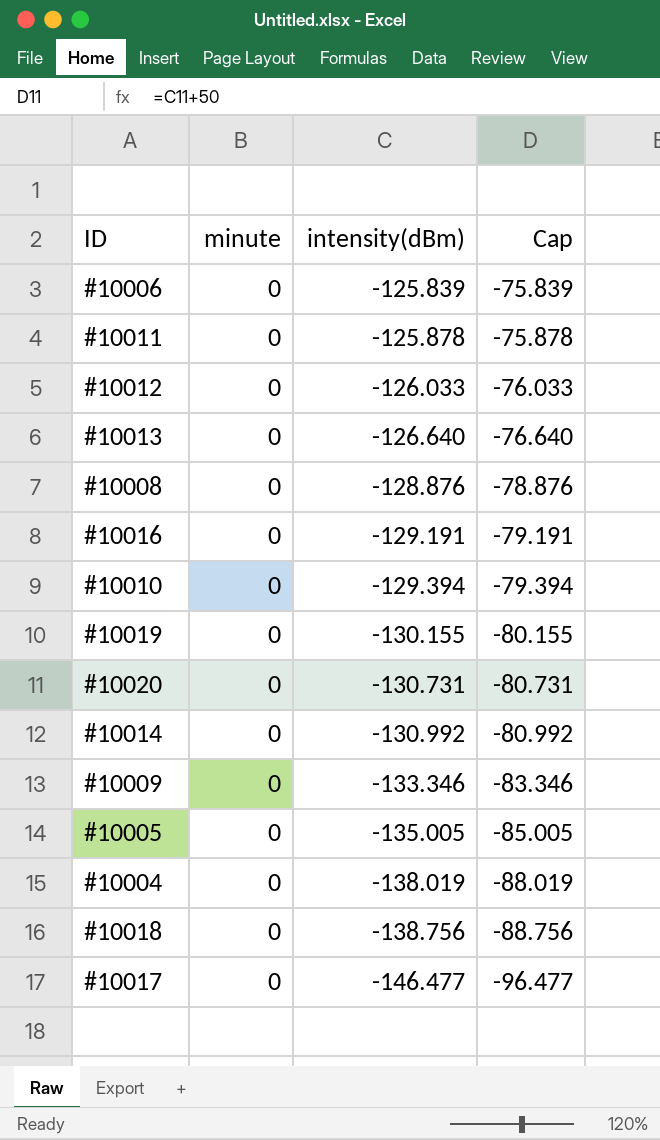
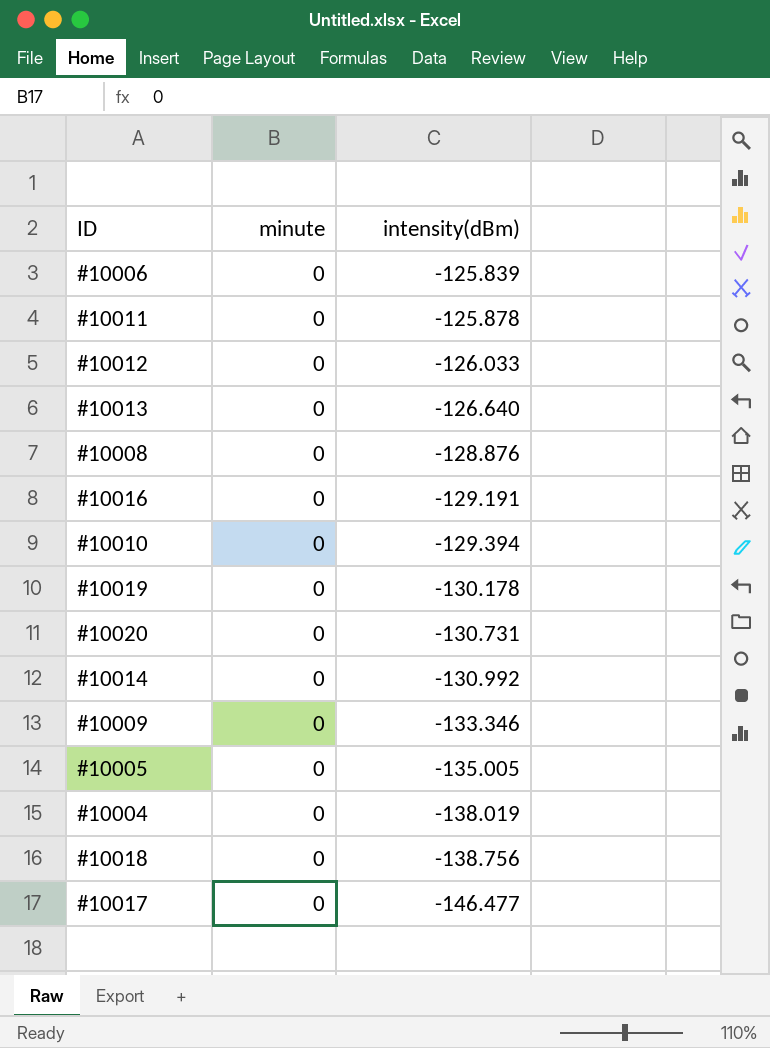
column Cap | formula: [intensity(dBm)] + 50 -> none
#10019 | intensity(dBm): -130.155 -> -130.178

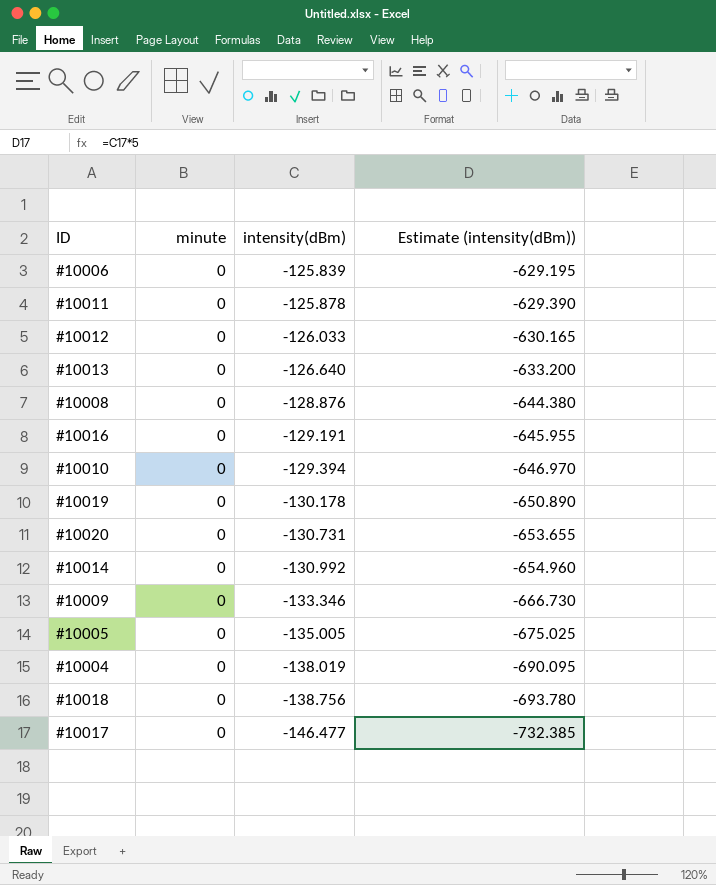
column Estimate (intensity(dBm)) | formula: none -> [intensity(dBm)] * 5

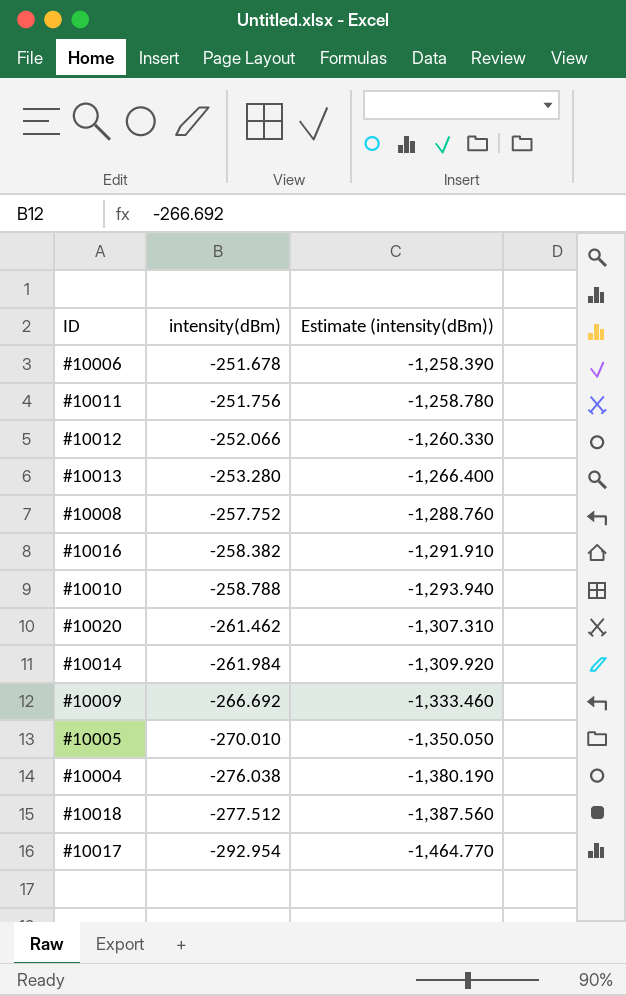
column minute | position: 2 -> none
row #10019: 0 | -130.178 | -650.890 -> none
#10006 | intensity(dBm): -125.839 -> -251.678
#10006 | Estimate (intensity(dBm)): -629.195 -> -1,258.390
#10011 | intensity(dBm): -125.878 -> -251.756
#10011 | Estimate (intensity(dBm)): -629.390 -> -1,258.780
#10012 | intensity(dBm): -126.033 -> -252.066
#10012 | Estimate (intensity(dBm)): -630.165 -> -1,260.330
#10013 | intensity(dBm): -126.640 -> -253.280
#10013 | Estimate (intensity(dBm)): -633.200 -> -1,266.400
#10008 | intensity(dBm): -128.876 -> -257.752
#10008 | Estimate (intensity(dBm)): -644.380 -> -1,288.760
#10016 | intensity(dBm): -129.191 -> -258.382
#10016 | Estimate (intensity(dBm)): -645.955 -> -1,291.910
#10010 | intensity(dBm): -129.394 -> -258.788
#10010 | Estimate (intensity(dBm)): -646.970 -> -1,293.940
#10020 | intensity(dBm): -130.731 -> -261.462
#10020 | Estimate (intensity(dBm)): -653.655 -> -1,307.310
#10014 | intensity(dBm): -130.992 -> -261.984
#10014 | Estimate (intensity(dBm)): -654.960 -> -1,309.920
#10009 | intensity(dBm): -133.346 -> -266.692
#10009 | Estimate (intensity(dBm)): -666.730 -> -1,333.460
#10005 | intensity(dBm): -135.005 -> -270.010
#10005 | Estimate (intensity(dBm)): -675.025 -> -1,350.050
#10004 | intensity(dBm): -138.019 -> -276.038
#10004 | Estimate (intensity(dBm)): -690.095 -> -1,380.190
#10018 | intensity(dBm): -138.756 -> -277.512
#10018 | Estimate (intensity(dBm)): -693.780 -> -1,387.560
#10017 | intensity(dBm): -146.477 -> -292.954
#10017 | Estimate (intensity(dBm)): -732.385 -> -1,464.770

